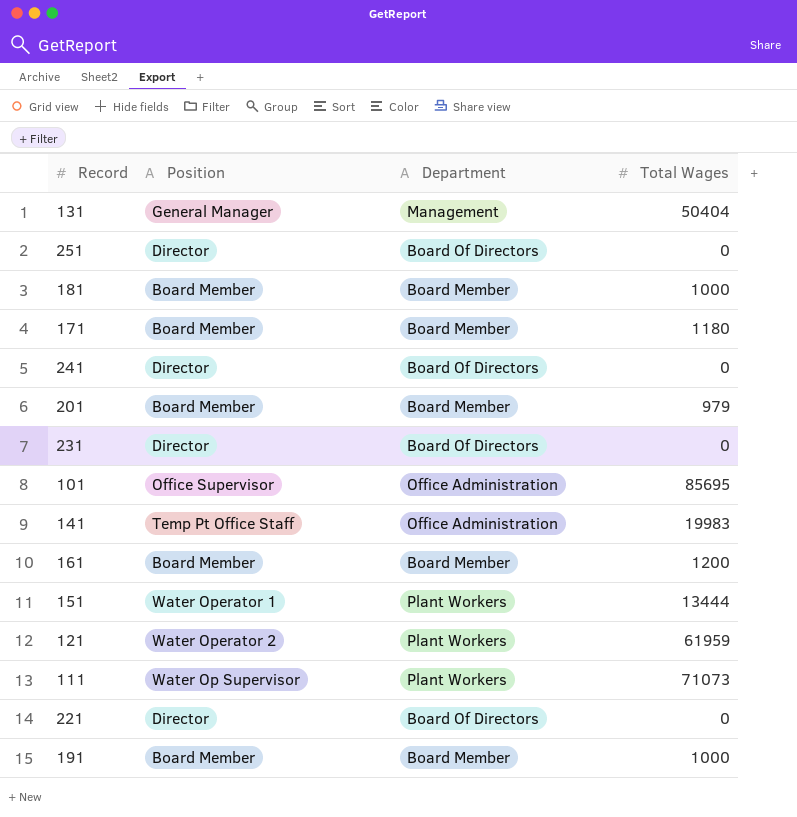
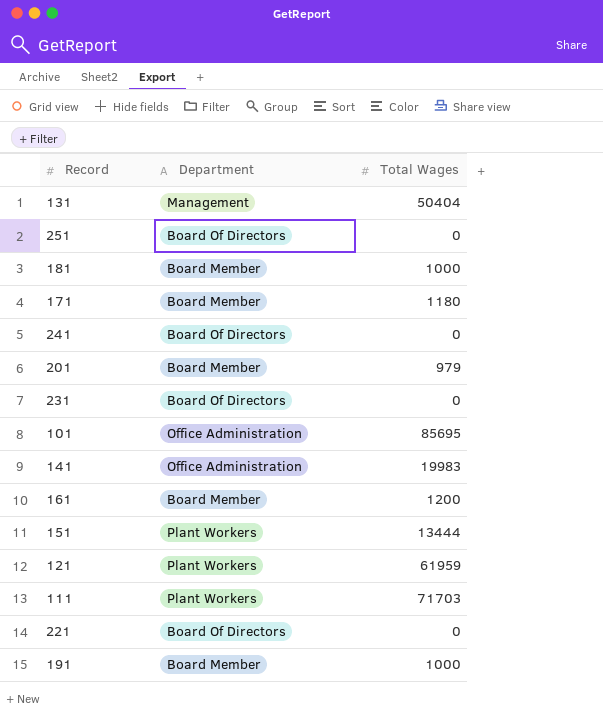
column Position | position: 2 -> none
111 | Total Wages: 71073 -> 71703

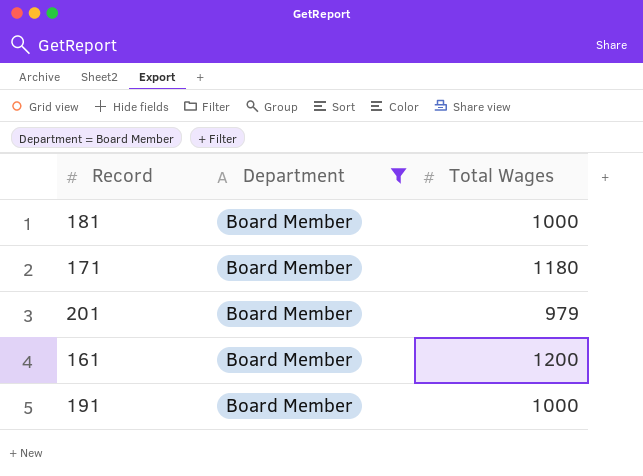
filter: none -> Department = Board Member

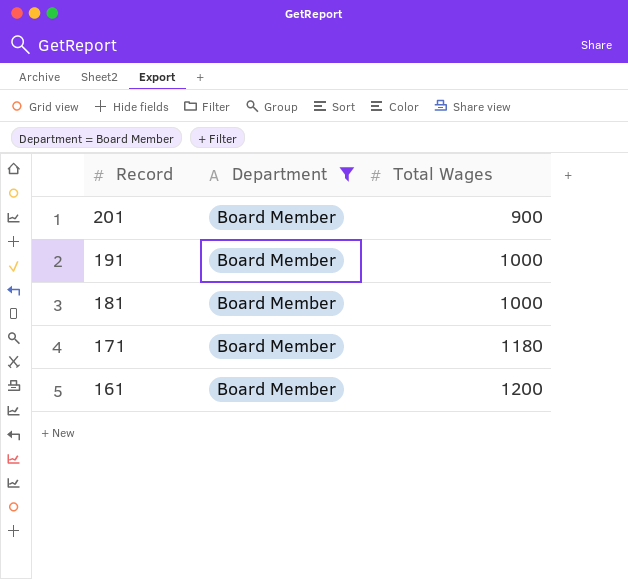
row order: none -> Record descending
201 | Total Wages: 979 -> 900

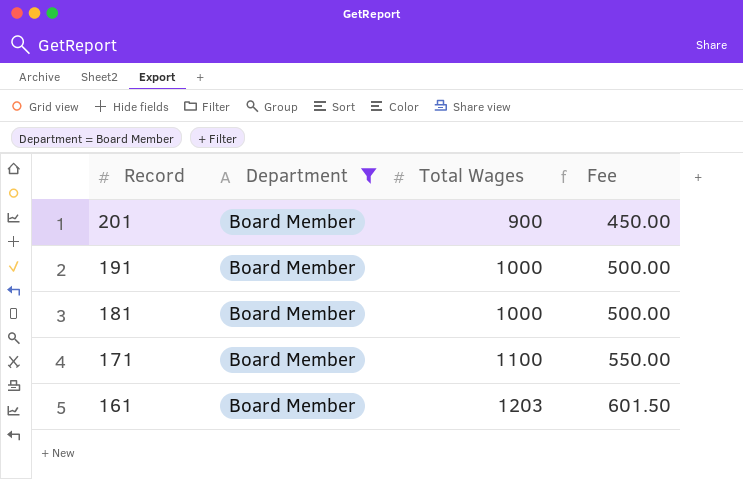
column Fee | formula: none -> [Total Wages] * 0.5
171 | Total Wages: 1180 -> 1100
161 | Total Wages: 1200 -> 1203

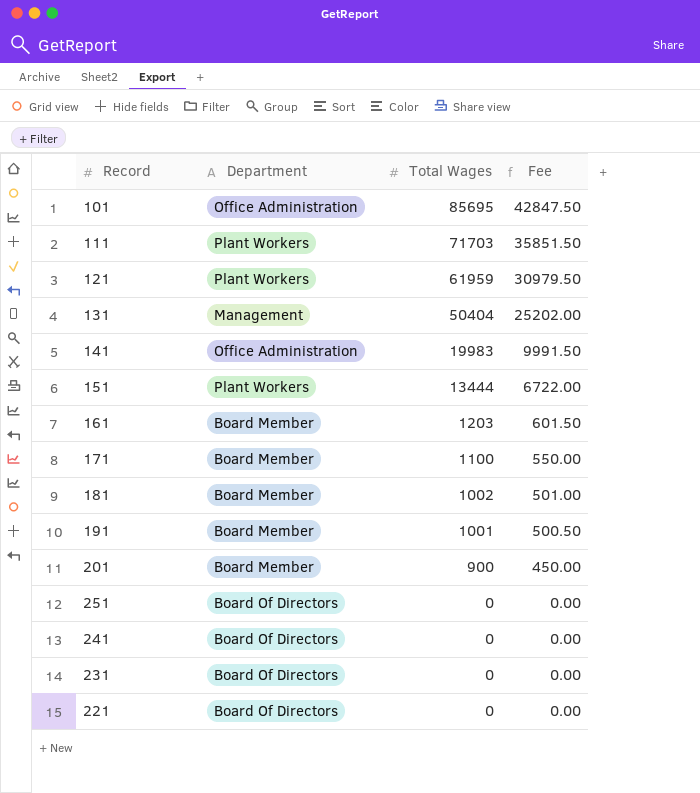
filter: Department = Board Member -> none
row order: Record descending -> Total Wages descending
181 | Total Wages: 1000 -> 1002
181 | Fee: 500.00 -> 501.00
191 | Total Wages: 1000 -> 1001
191 | Fee: 500.00 -> 500.50

